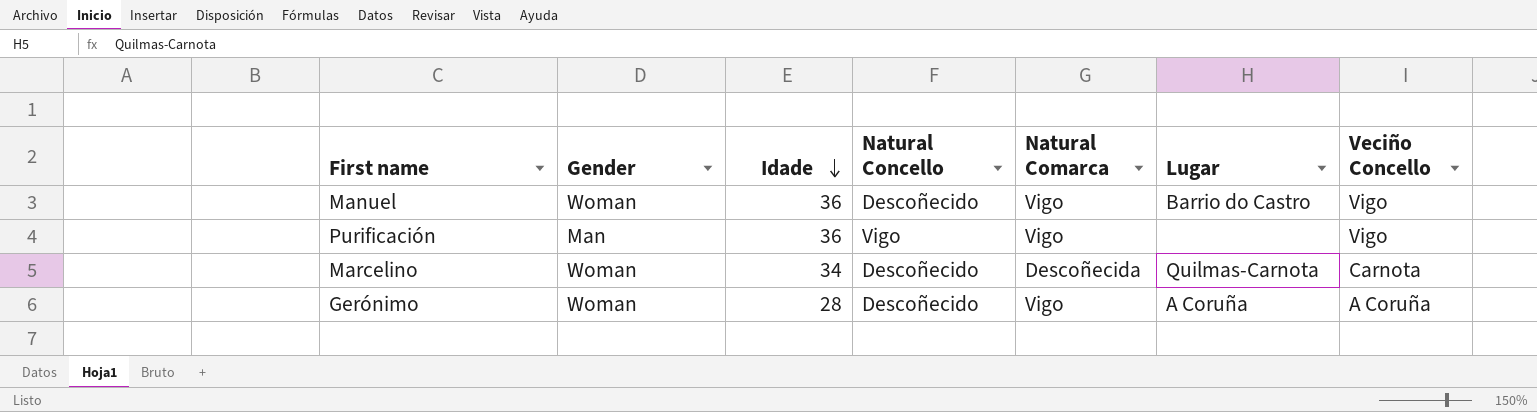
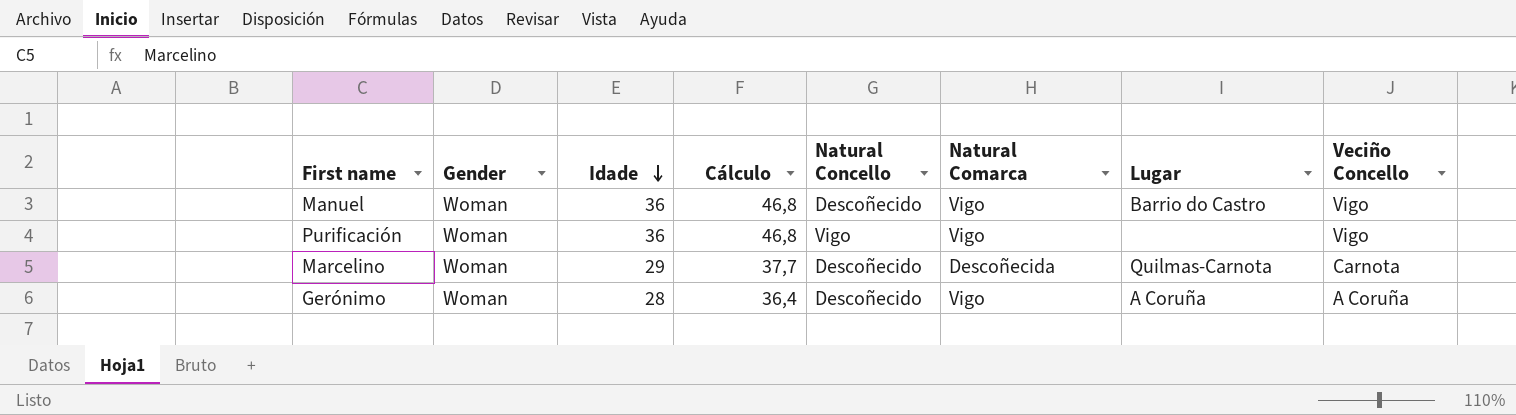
column Cálculo | formula: none -> [Idade] * 1,3
Purificación | Gender: Man -> Woman
Marcelino | Idade: 34 -> 29

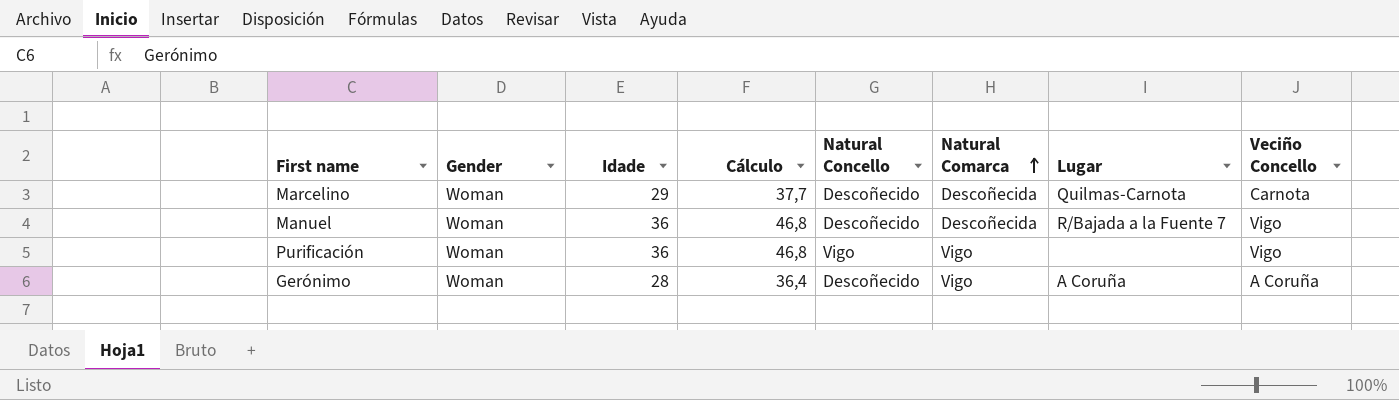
row order: Idade descending -> Natural Comarca ascending
Manuel | Natural Comarca: Vigo -> Descoñecida
Manuel | Lugar: Barrio do Castro -> R/Bajada a la Fuente 7

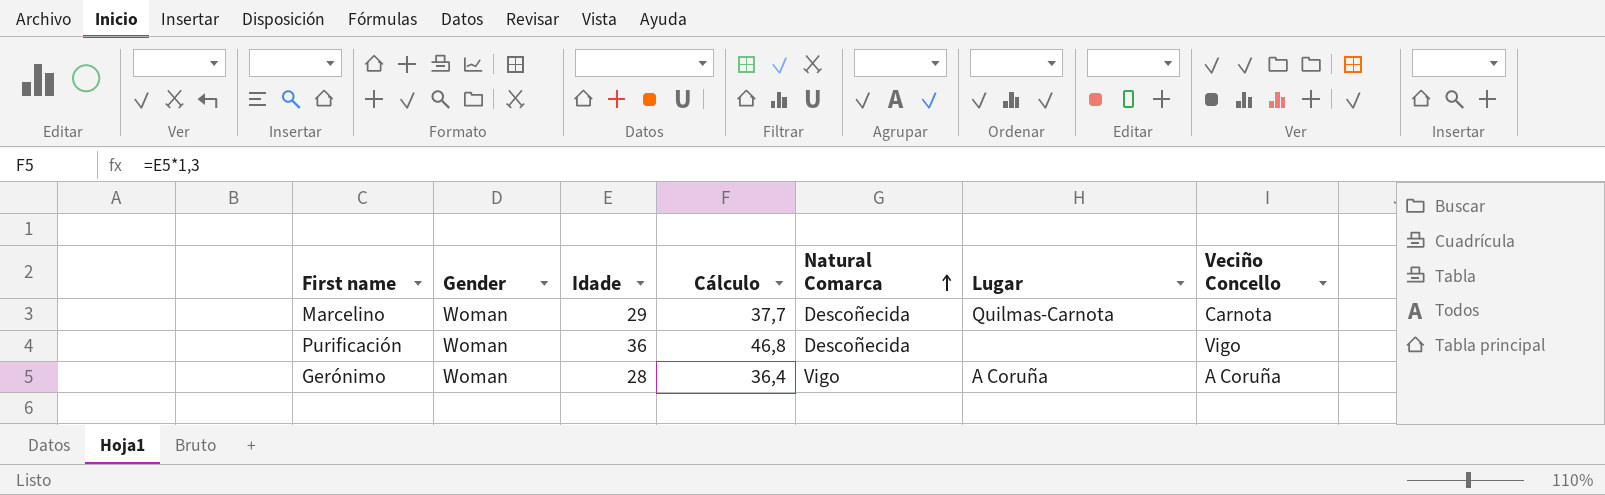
column Natural Concello | position: 5 -> none
row Manuel: Woman | 36 | 46,8 | Descoñecido | Descoñecida | R/Bajada a la Fuente 7 | Vigo -> none
Purificación | Natural Comarca: Vigo -> Descoñecida

